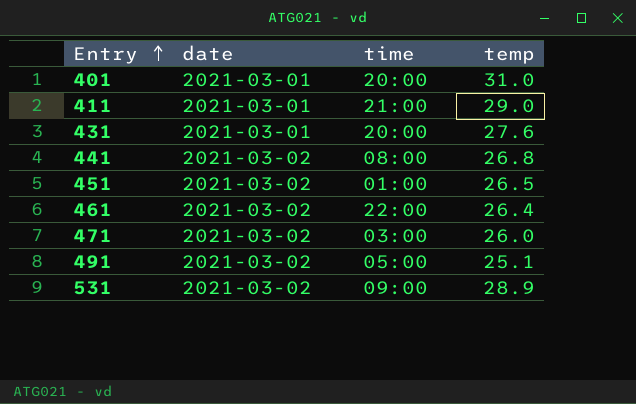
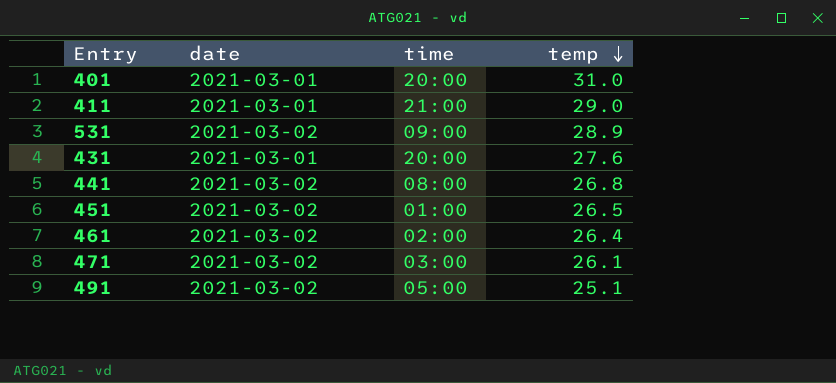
row order: Entry ascending -> temp descending
461 | time: 22:00 -> 02:00
471 | temp: 26.0 -> 26.1

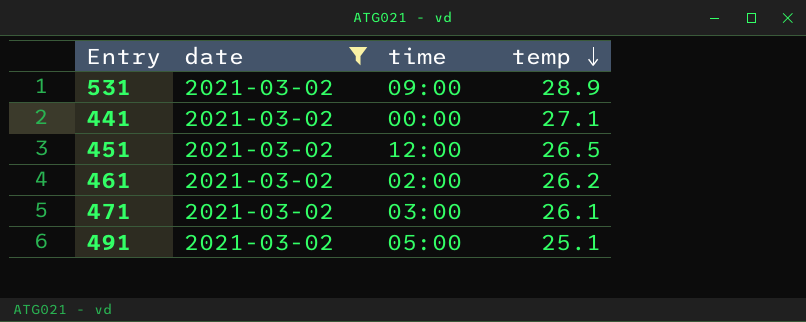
filter: none -> date = 2021-03-02
441 | time: 08:00 -> 00:00
441 | temp: 26.8 -> 27.1
451 | time: 01:00 -> 12:00
461 | temp: 26.4 -> 26.2

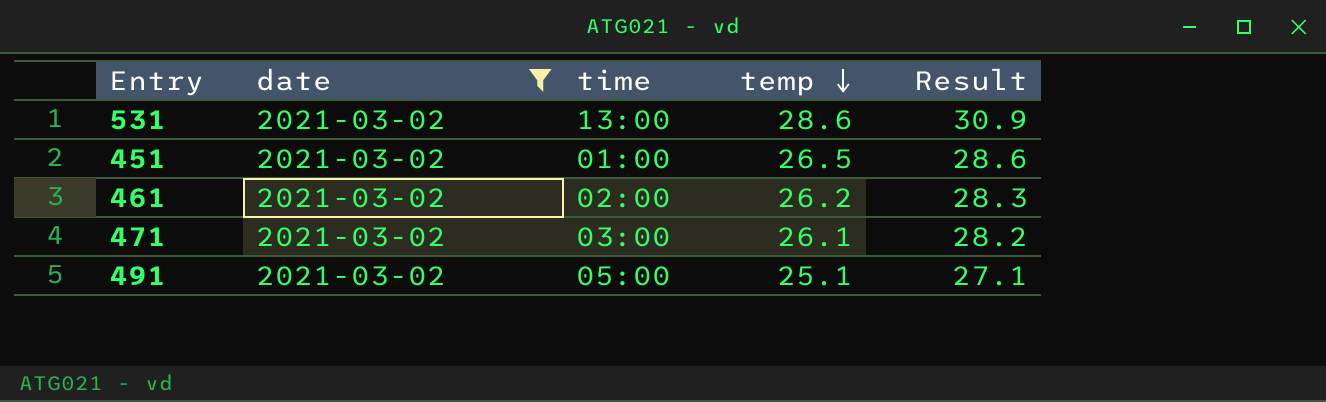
column Result | formula: none -> [temp] * 1.08
row 441: 2021-03-02 | 00:00 | 27.1 -> none
531 | time: 09:00 -> 13:00
531 | temp: 28.9 -> 28.6
451 | time: 12:00 -> 01:00

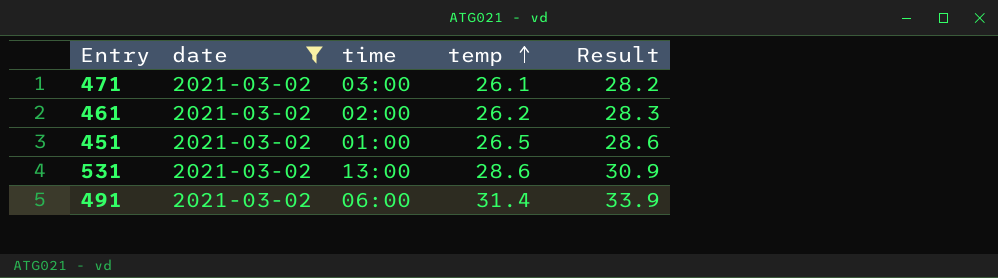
row order: temp descending -> temp ascending
491 | time: 05:00 -> 06:00
491 | temp: 25.1 -> 31.4
491 | Result: 27.1 -> 33.9

